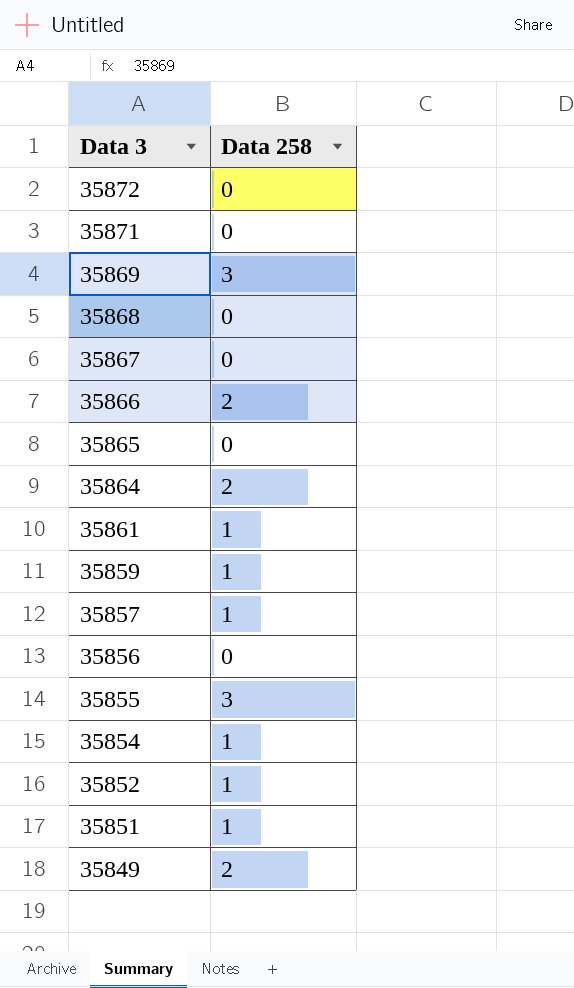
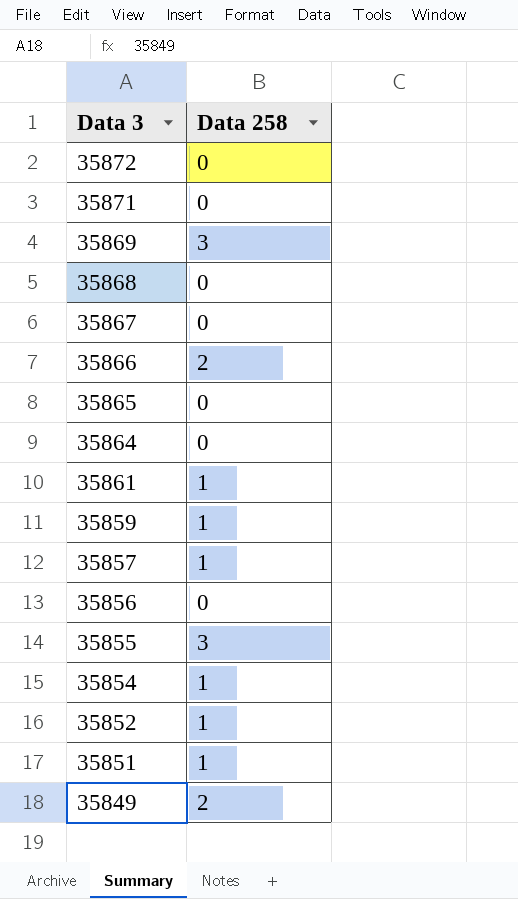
35864 | Data 258: 2 -> 0

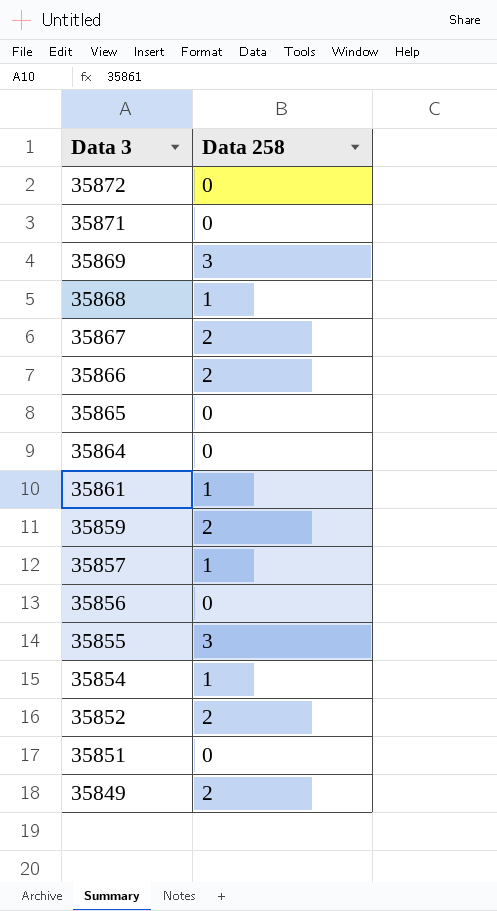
35868 | Data 258: 0 -> 1
35867 | Data 258: 0 -> 2
35859 | Data 258: 1 -> 2
35852 | Data 258: 1 -> 2
35851 | Data 258: 1 -> 0

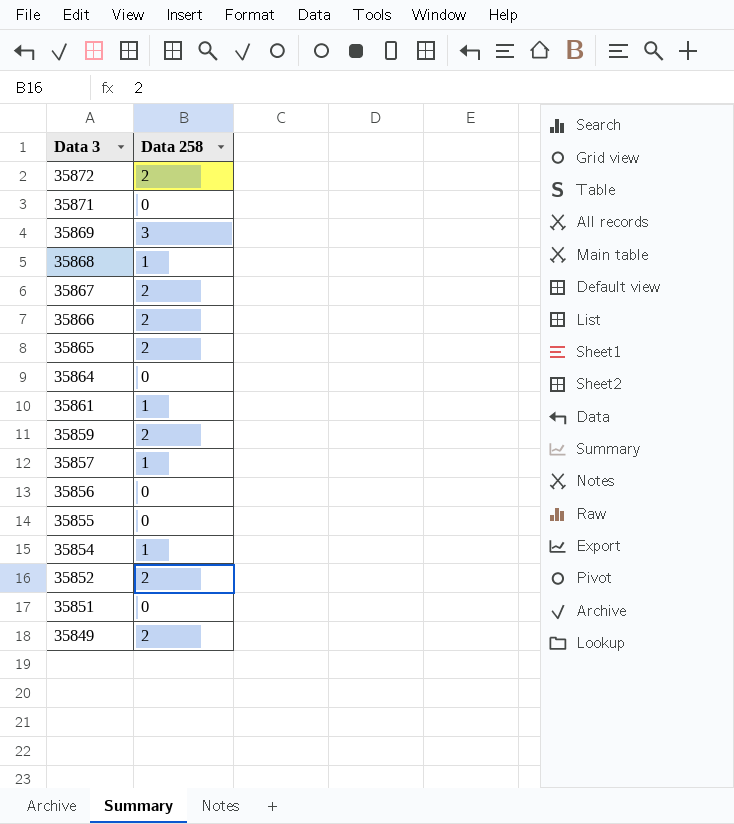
35872 | Data 258: 0 -> 2
35865 | Data 258: 0 -> 2
35855 | Data 258: 3 -> 0

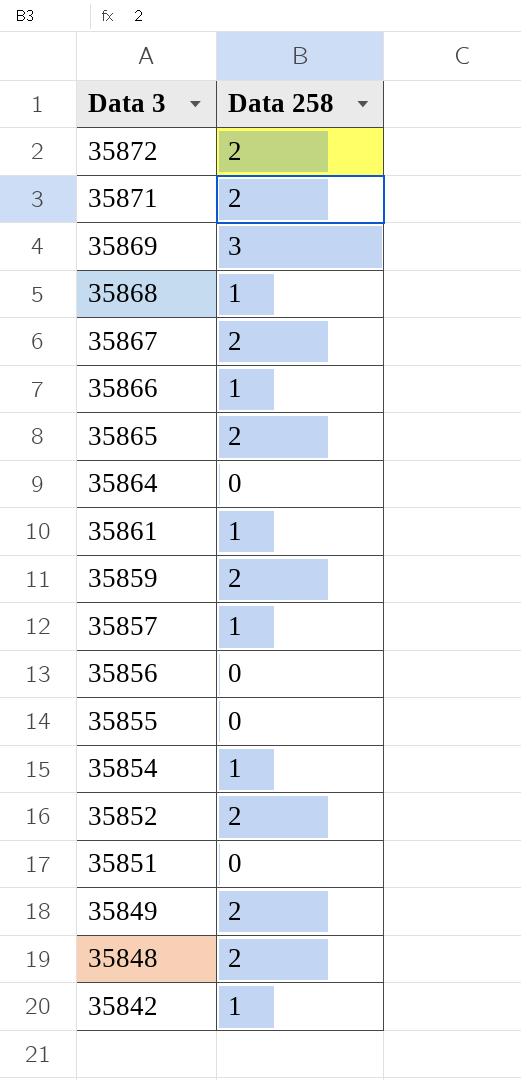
35871 | Data 258: 0 -> 2
35866 | Data 258: 2 -> 1
row 35848: none -> 2
row 35842: none -> 1

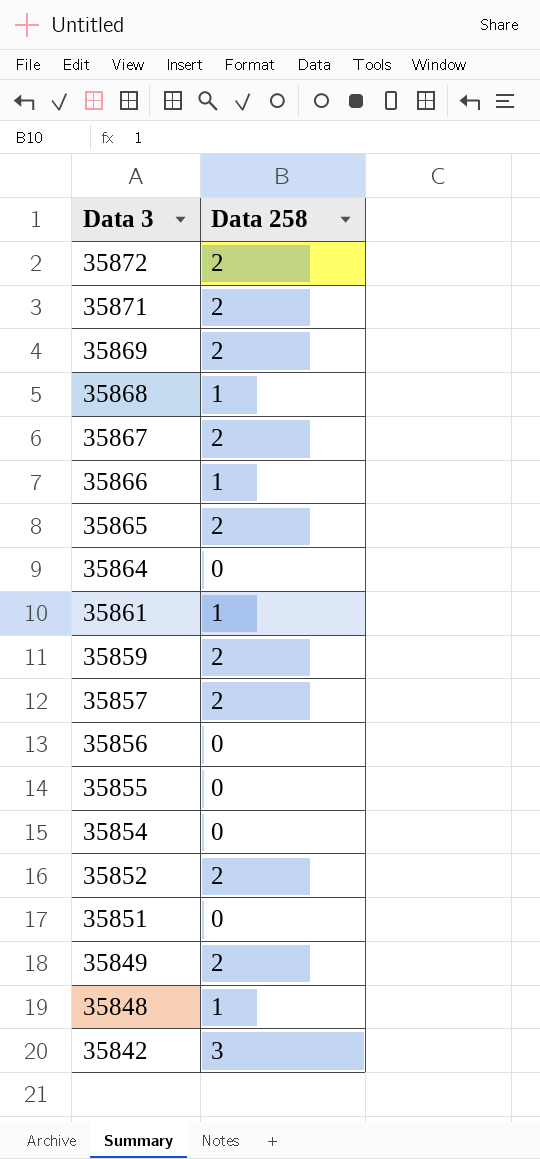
35869 | Data 258: 3 -> 2
35857 | Data 258: 1 -> 2
35854 | Data 258: 1 -> 0
35848 | Data 258: 2 -> 1
35842 | Data 258: 1 -> 3

